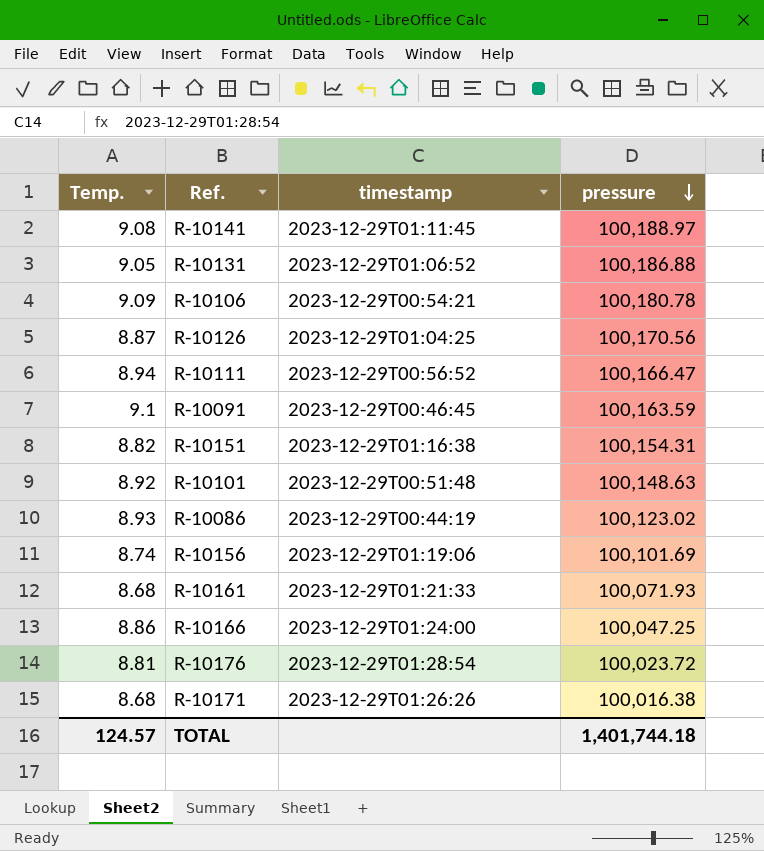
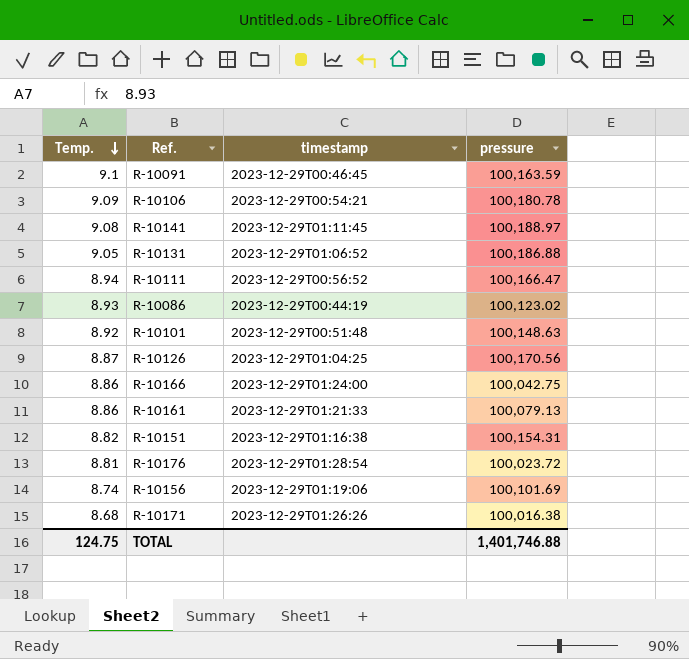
row order: pressure descending -> Temp. descending
R-10166 | pressure: 100,047.25 -> 100,042.75
R-10161 | Temp.: 8.68 -> 8.86
R-10161 | pressure: 100,071.93 -> 100,079.13
TOTAL | Temp.: 124.57 -> 124.75
TOTAL | pressure: 1,401,744.18 -> 1,401,746.88

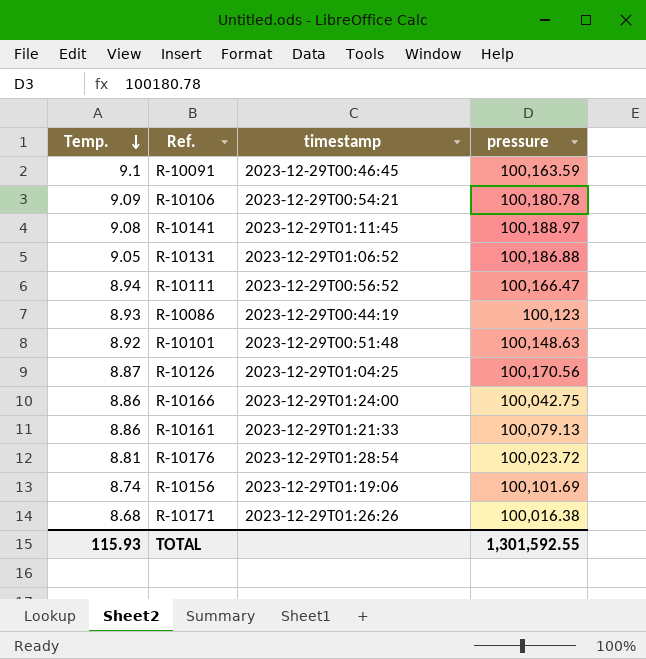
row R-10151: 8.82 | 2023-12-29T01:16:38 | 100,154.31 -> none
R-10086 | pressure: 100,123.02 -> 100,123
TOTAL | Temp.: 124.75 -> 115.93
TOTAL | pressure: 1,401,746.88 -> 1,301,592.55

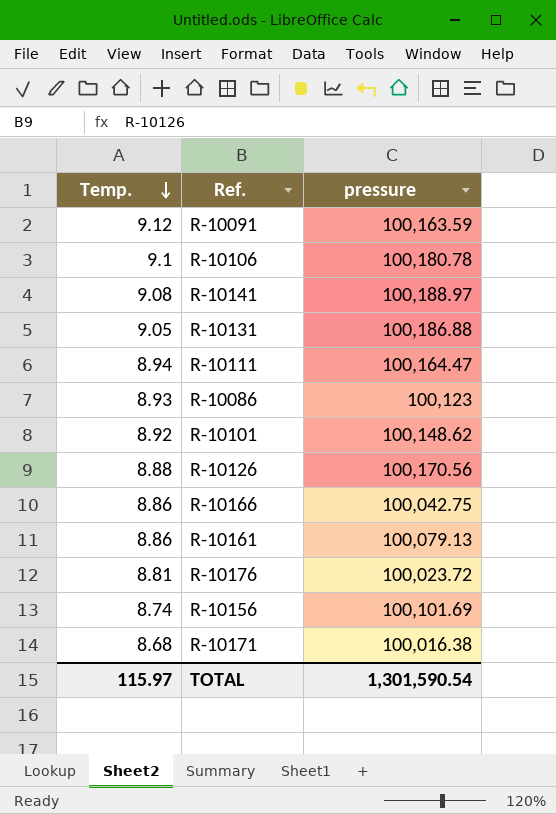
column timestamp | position: 3 -> none
R-10091 | Temp.: 9.1 -> 9.12
R-10106 | Temp.: 9.09 -> 9.1
R-10111 | pressure: 100,166.47 -> 100,164.47
R-10101 | pressure: 100,148.63 -> 100,148.62
R-10126 | Temp.: 8.87 -> 8.88
TOTAL | Temp.: 115.93 -> 115.97
TOTAL | pressure: 1,301,592.55 -> 1,301,590.54

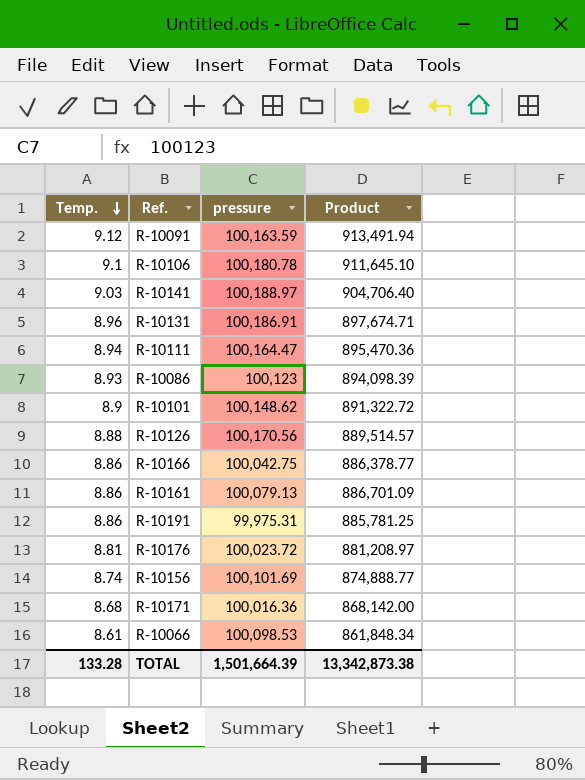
column Product | formula: none -> [Temp.] * [pressure]
R-10141 | Temp.: 9.08 -> 9.03
R-10131 | Temp.: 9.05 -> 8.96
R-10131 | pressure: 100,186.88 -> 100,186.91
R-10101 | Temp.: 8.92 -> 8.9
row R-10191: none -> 8.86 | 99,975.31 | 885,781.25
R-10171 | pressure: 100,016.38 -> 100,016.36
row R-10066: none -> 8.61 | 100,098.53 | 861,848.34
TOTAL | Temp.: 115.97 -> 133.28
TOTAL | pressure: 1,301,590.54 -> 1,501,664.39

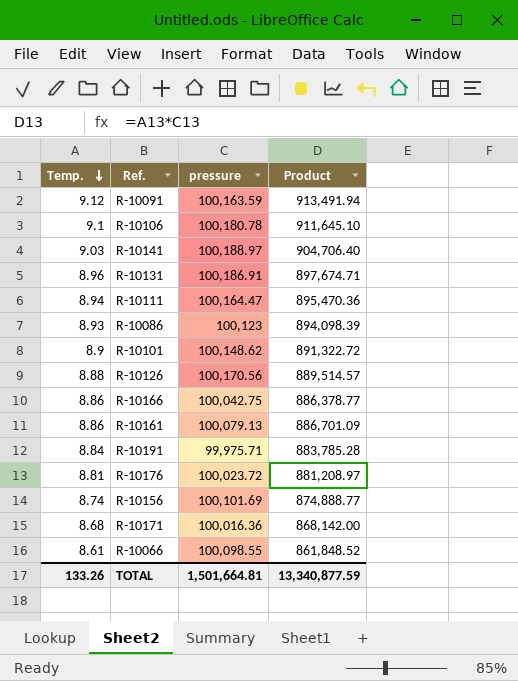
R-10191 | Temp.: 8.86 -> 8.84
R-10191 | pressure: 99,975.31 -> 99,975.71
R-10191 | Product: 885,781.25 -> 883,785.28
R-10066 | pressure: 100,098.53 -> 100,098.55
R-10066 | Product: 861,848.34 -> 861,848.52
TOTAL | Temp.: 133.28 -> 133.26
TOTAL | pressure: 1,501,664.39 -> 1,501,664.81
TOTAL | Product: 13,342,873.38 -> 13,340,877.59

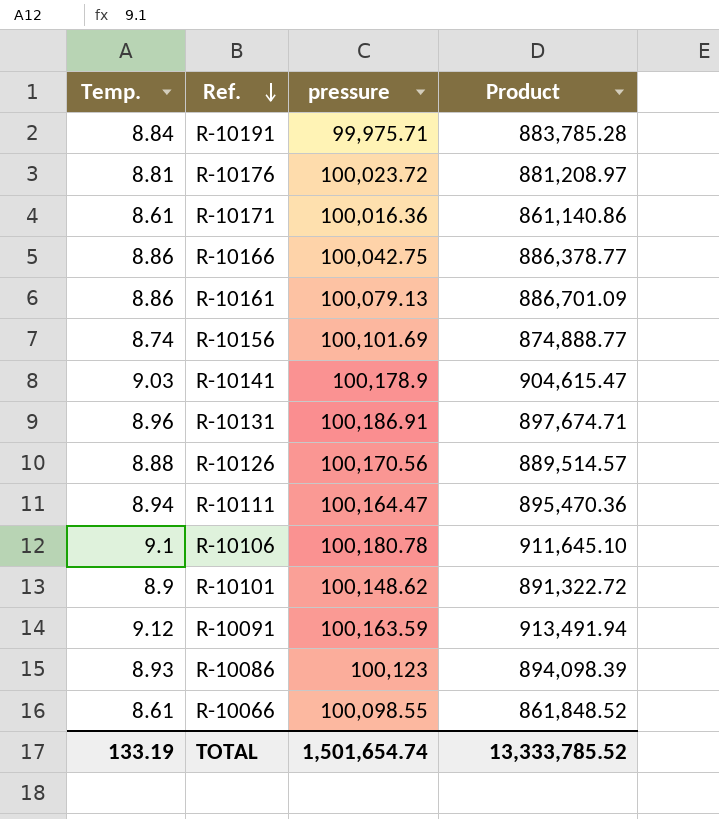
row order: Temp. descending -> Ref. descending
R-10171 | Temp.: 8.68 -> 8.61
R-10171 | Product: 868,142.00 -> 861,140.86
R-10141 | pressure: 100,188.97 -> 100,178.9
R-10141 | Product: 904,706.40 -> 904,615.47
TOTAL | Temp.: 133.26 -> 133.19
TOTAL | pressure: 1,501,664.81 -> 1,501,654.74
TOTAL | Product: 13,340,877.59 -> 13,333,785.52

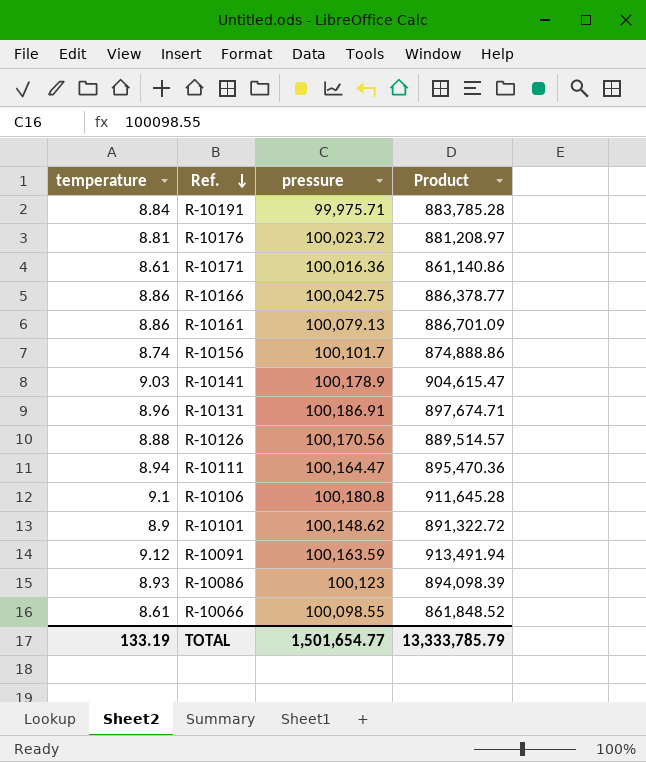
column name: Temp. -> temperature
R-10156 | pressure: 100,101.69 -> 100,101.7
R-10156 | Product: 874,888.77 -> 874,888.86
R-10106 | pressure: 100,180.78 -> 100,180.8
R-10106 | Product: 911,645.10 -> 911,645.28
TOTAL | pressure: 1,501,654.74 -> 1,501,654.77
TOTAL | Product: 13,333,785.52 -> 13,333,785.79

